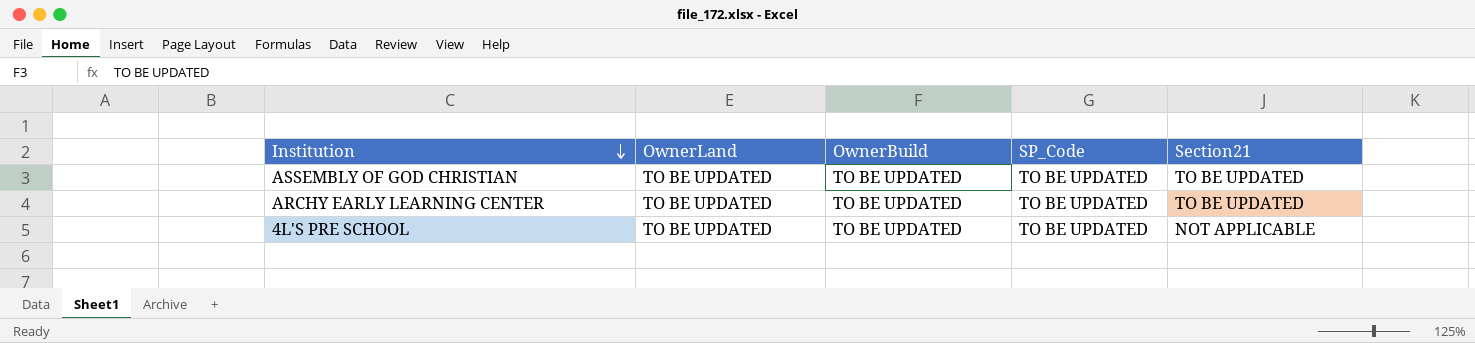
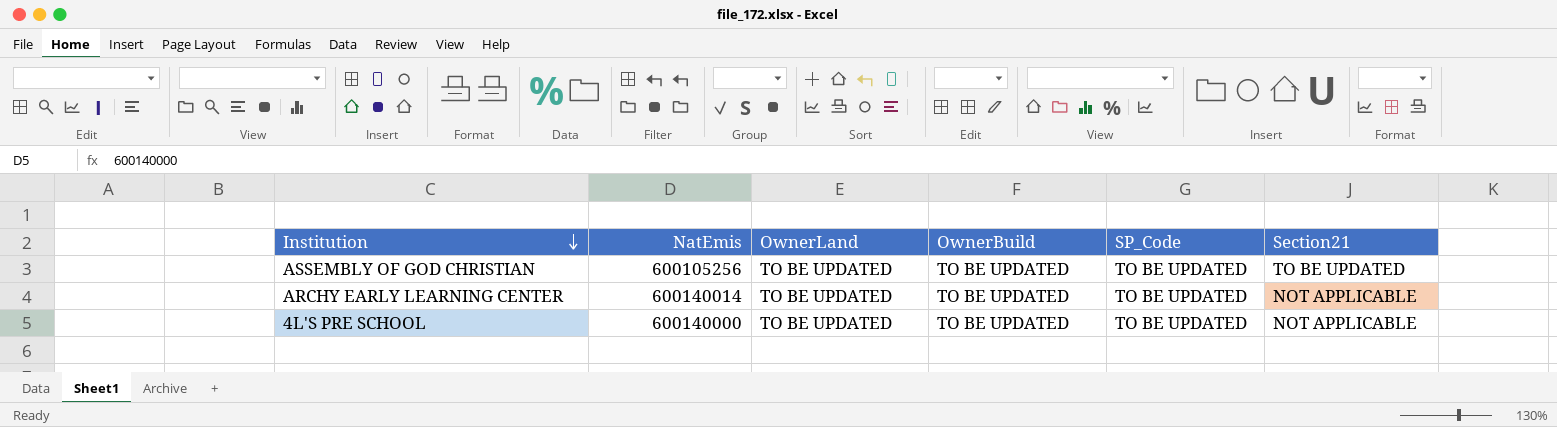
column NatEmis | position: none -> 2
ARCHY EARLY LEARNING CENTER | Section21: TO BE UPDATED -> NOT APPLICABLE

